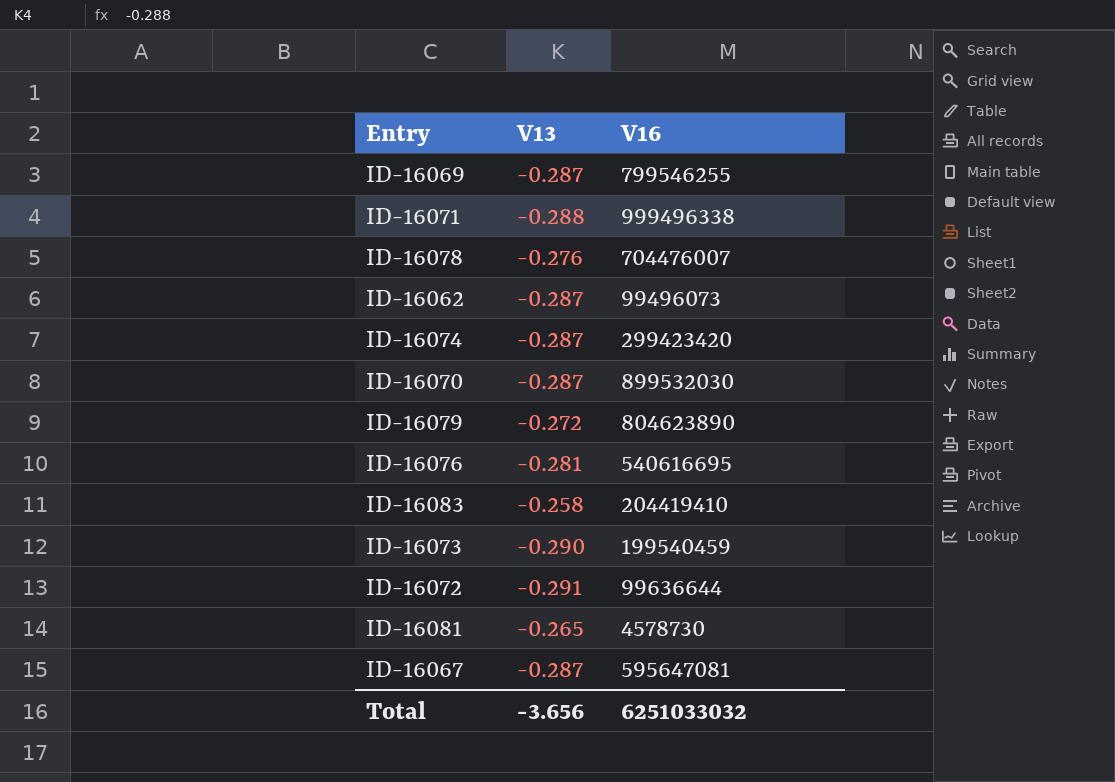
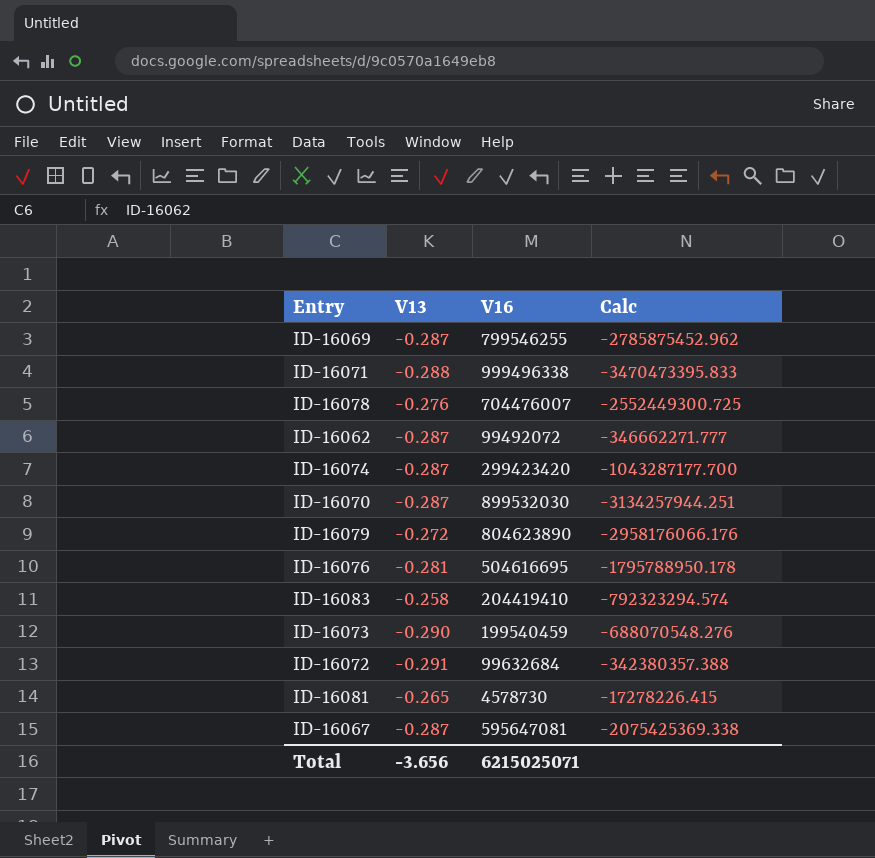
column Calc | formula: none -> [V16] / [V13]
ID-16062 | V16: 99496073 -> 99492072
ID-16076 | V16: 540616695 -> 504616695
ID-16072 | V16: 99636644 -> 99632684
Total | V16: 6251033032 -> 6215025071

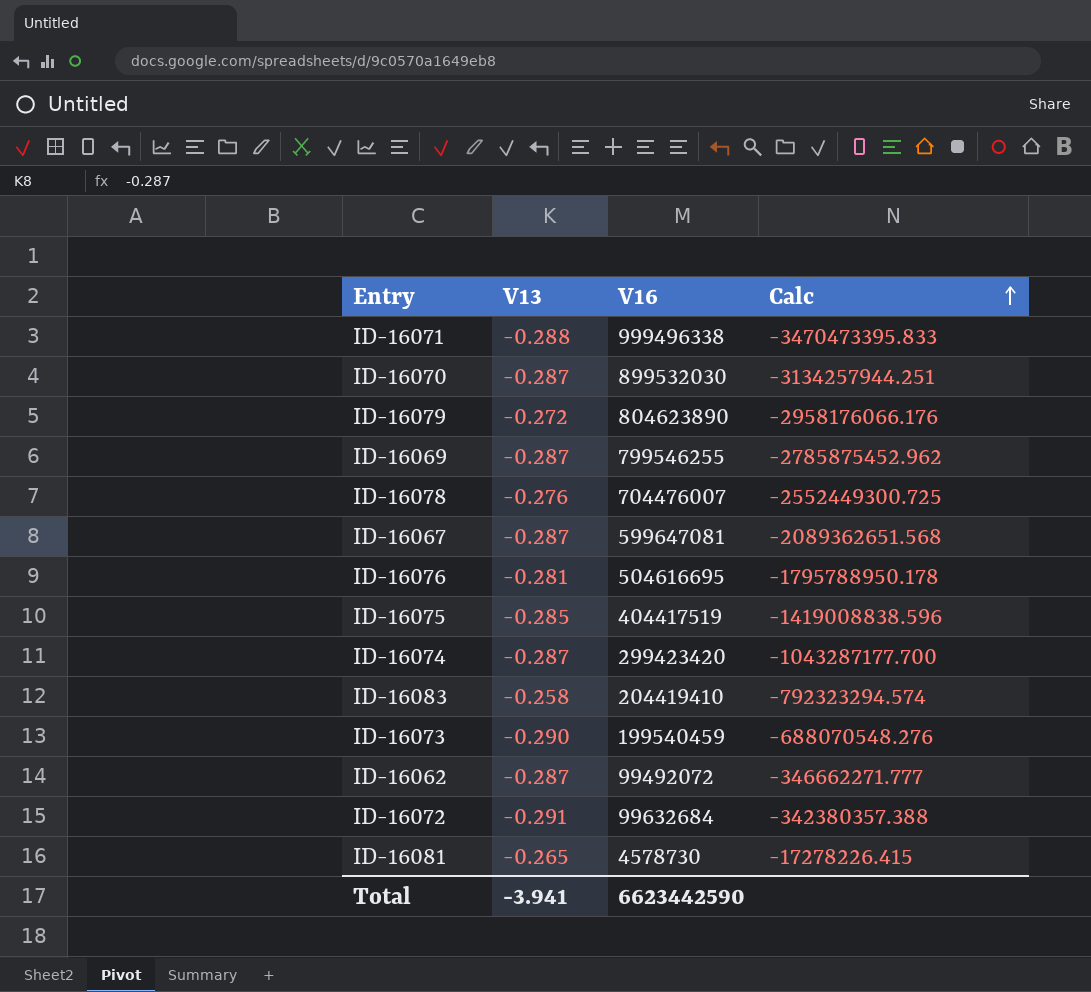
row order: none -> Calc ascending
ID-16067 | V16: 595647081 -> 599647081
ID-16067 | Calc: -2075425369.338 -> -2089362651.568
row ID-16075: none -> -0.285 | 404417519 | -1419008838.596
Total | V13: -3.656 -> -3.941
Total | V16: 6215025071 -> 6623442590

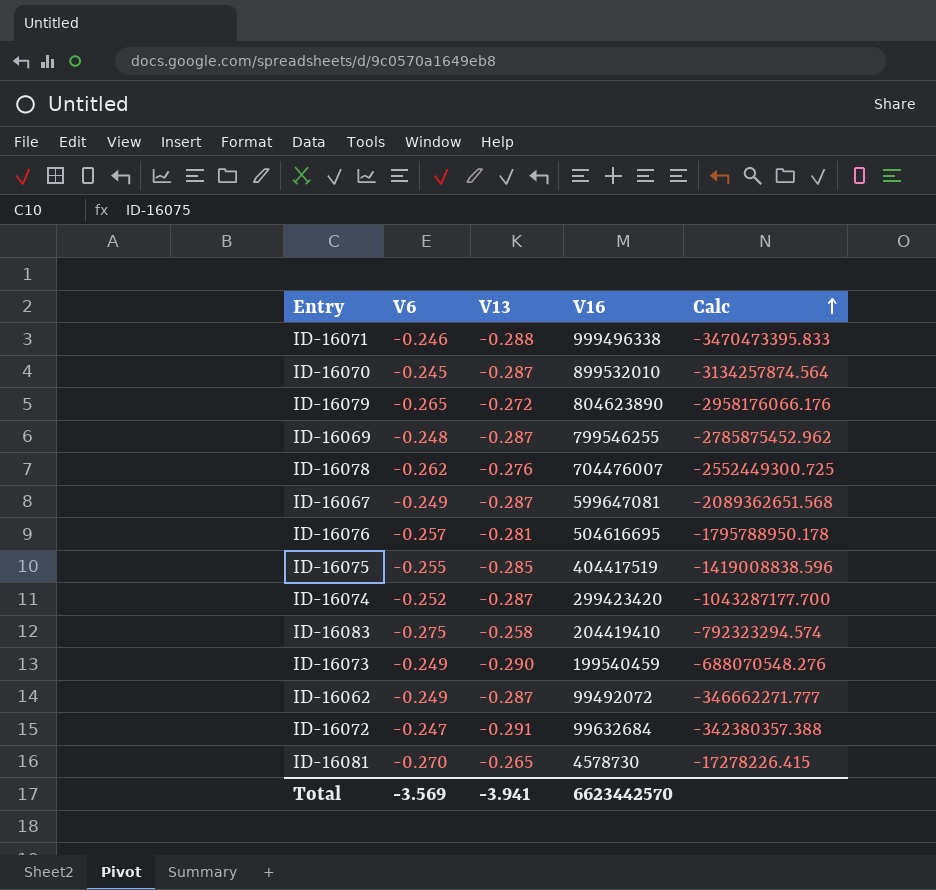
column V6 | position: none -> 2
ID-16070 | V16: 899532030 -> 899532010
ID-16070 | Calc: -3134257944.251 -> -3134257874.564
Total | V16: 6623442590 -> 6623442570

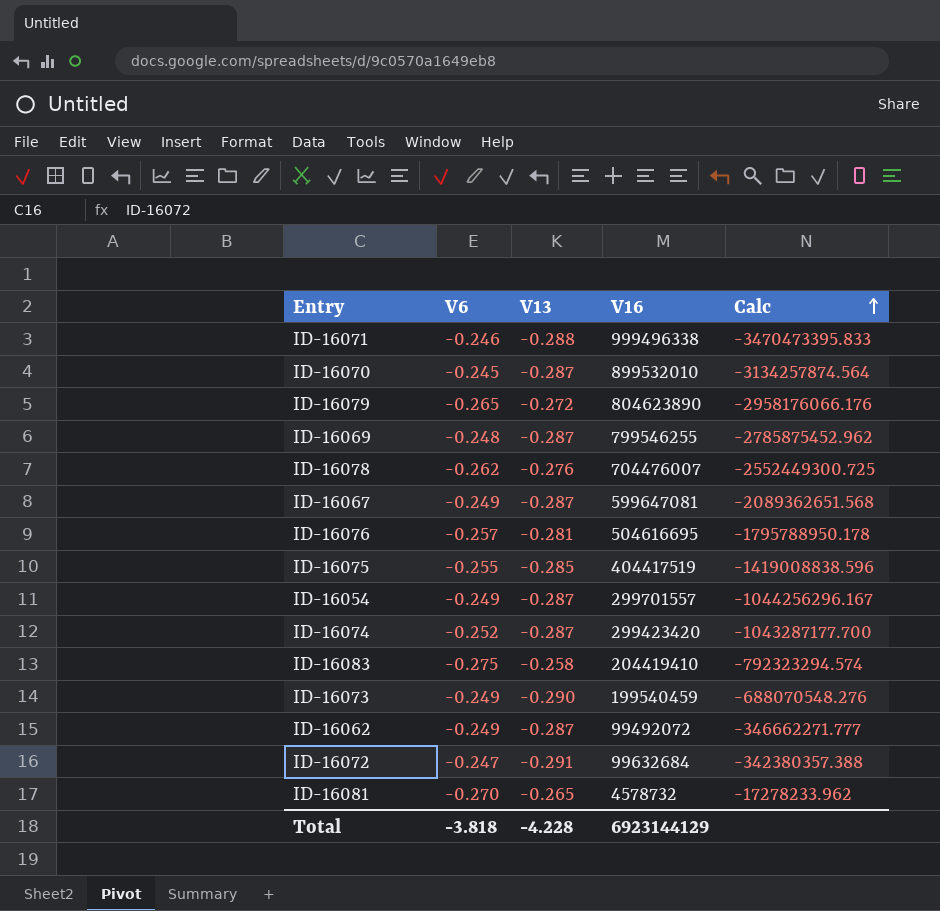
row ID-16054: none -> -0.249 | -0.287 | 299701557 | -1044256296.167
ID-16081 | V16: 4578730 -> 4578732
ID-16081 | Calc: -17278226.415 -> -17278233.962
Total | V6: -3.569 -> -3.818
Total | V13: -3.941 -> -4.228
Total | V16: 6623442570 -> 6923144129

